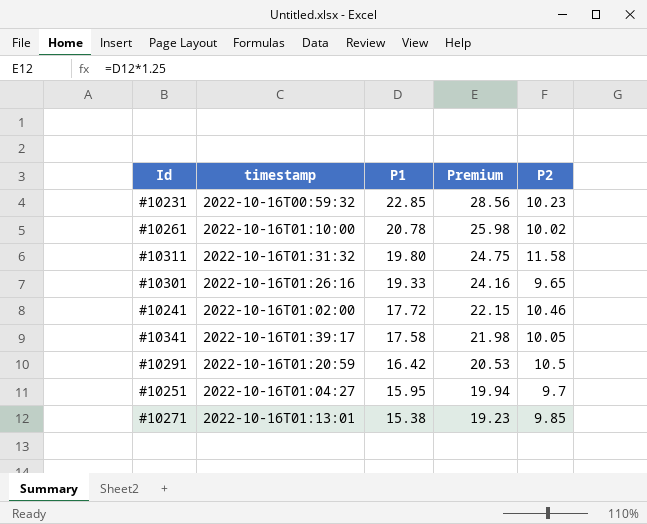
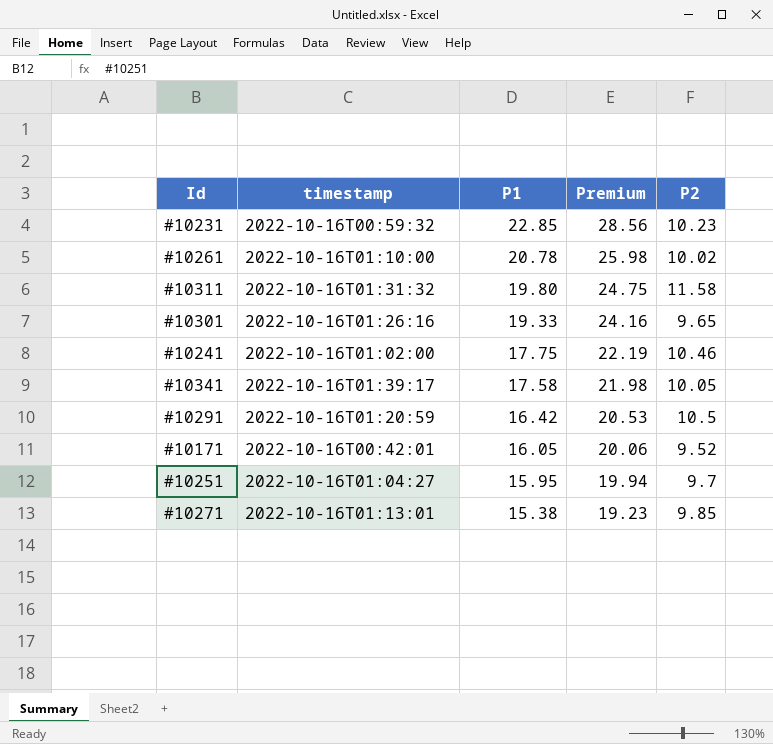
#10241 | P1: 17.72 -> 17.75
#10241 | Premium: 22.15 -> 22.19
row #10171: none -> 2022-10-16T00:42:01 | 16.05 | 20.06 | 9.52

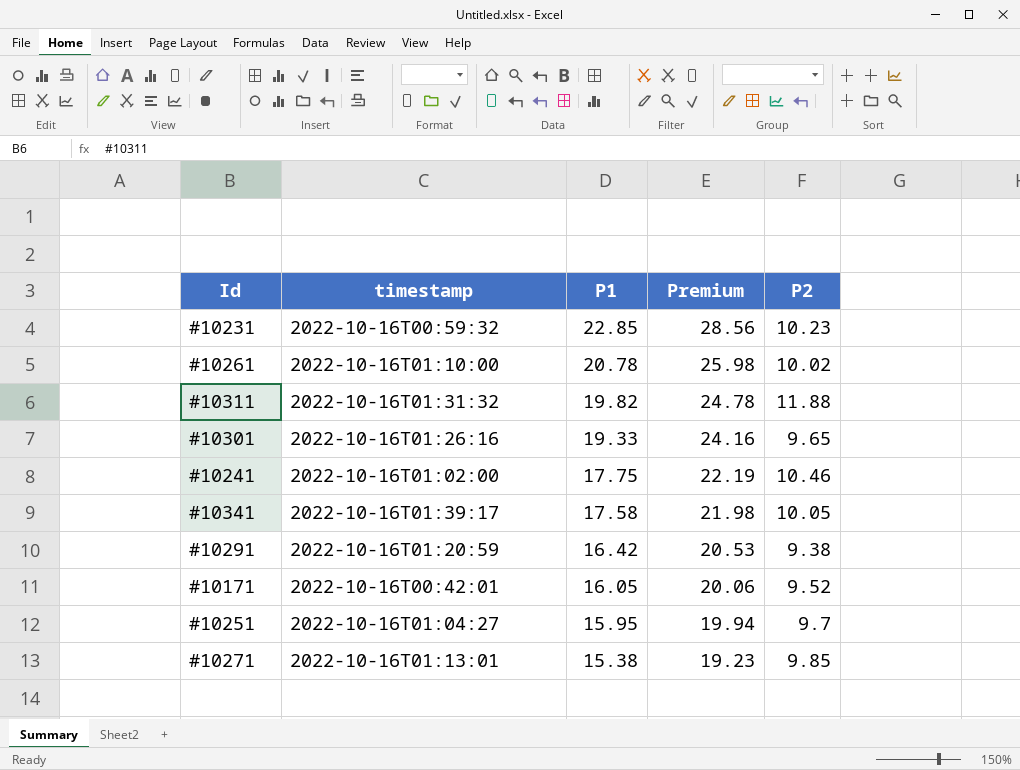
#10311 | P1: 19.80 -> 19.82
#10311 | Premium: 24.75 -> 24.78
#10311 | P2: 11.58 -> 11.88
#10291 | P2: 10.5 -> 9.38

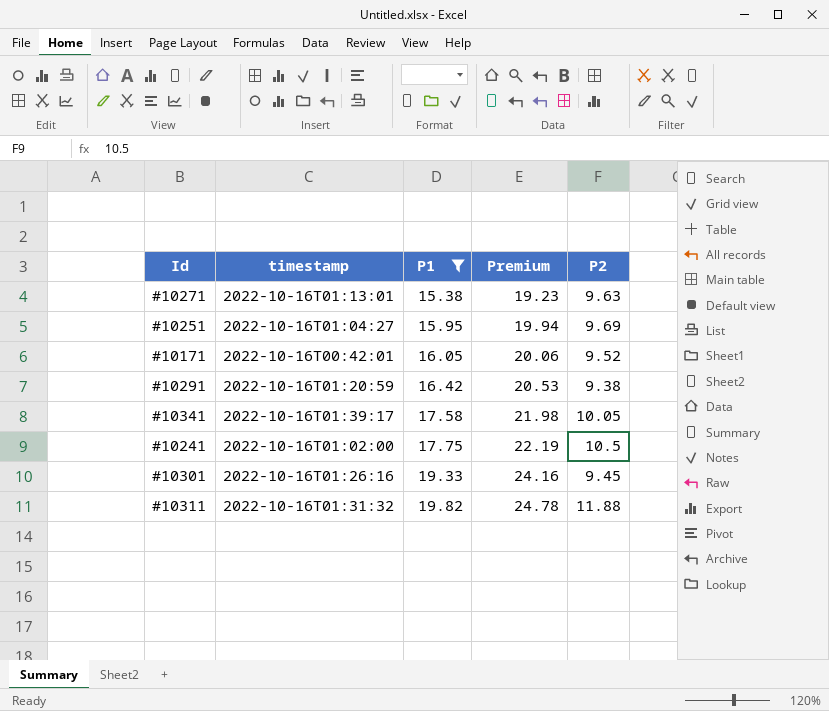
filter: none -> P1 <= 19.82
row order: P1 descending -> P1 ascending
#10271 | P2: 9.85 -> 9.63
#10251 | P2: 9.7 -> 9.69
#10241 | P2: 10.46 -> 10.5
#10301 | P2: 9.65 -> 9.45

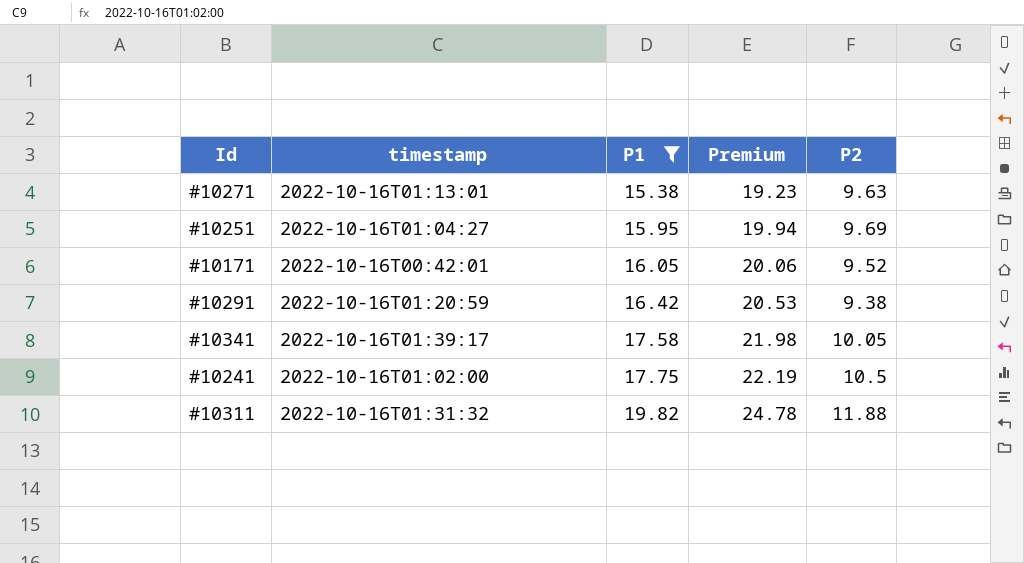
row #10301: 2022-10-16T01:26:16 | 19.33 | 24.16 | 9.45 -> none

